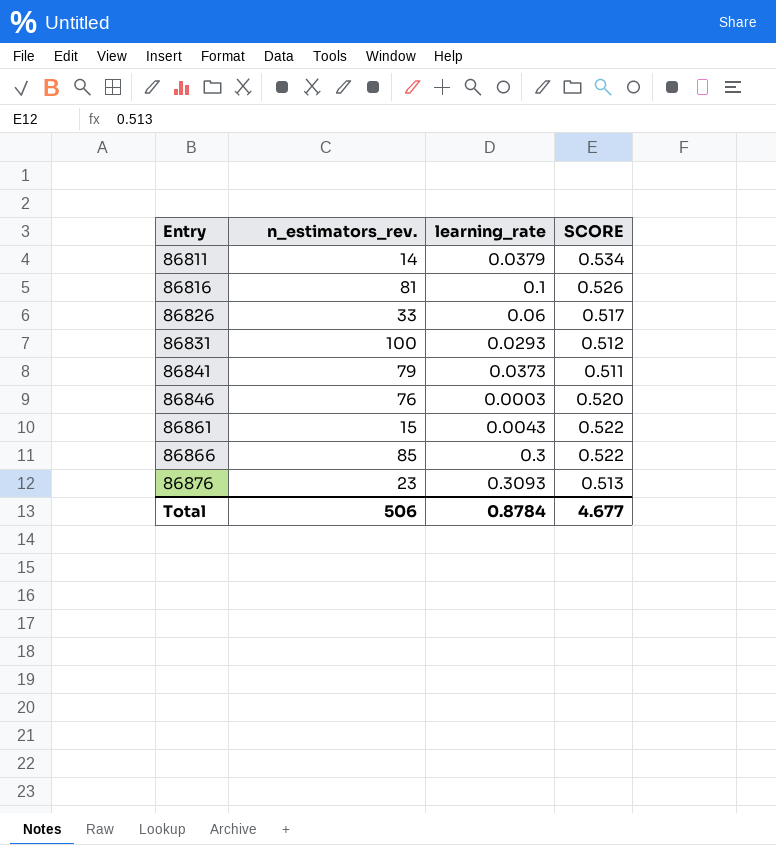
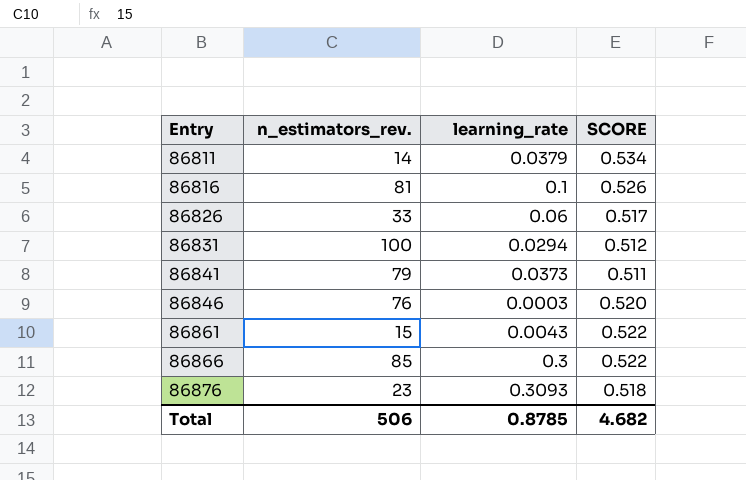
86831 | learning_rate: 0.0293 -> 0.0294
86876 | SCORE: 0.513 -> 0.518
Total | learning_rate: 0.8784 -> 0.8785
Total | SCORE: 4.677 -> 4.682

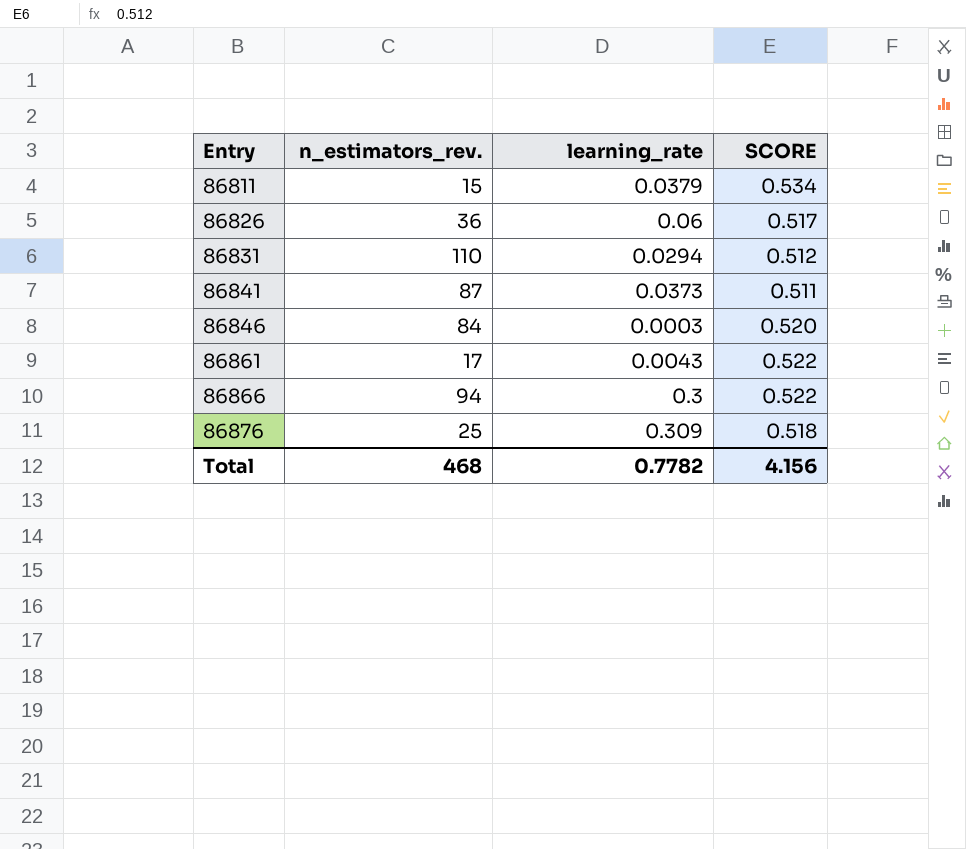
row 86816: 81 | 0.1 | 0.526 -> none
86811 | n_estimators_rev.: 14 -> 15
86826 | n_estimators_rev.: 33 -> 36
86831 | n_estimators_rev.: 100 -> 110
86841 | n_estimators_rev.: 79 -> 87
86846 | n_estimators_rev.: 76 -> 84
86861 | n_estimators_rev.: 15 -> 17
86866 | n_estimators_rev.: 85 -> 94
86876 | n_estimators_rev.: 23 -> 25
86876 | learning_rate: 0.3093 -> 0.309
Total | n_estimators_rev.: 506 -> 468
Total | learning_rate: 0.8785 -> 0.7782
Total | SCORE: 4.682 -> 4.156

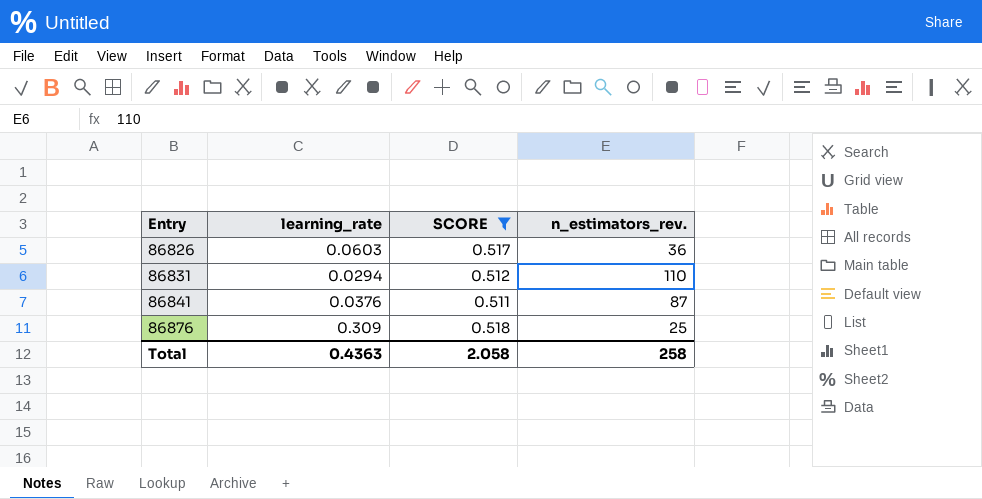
filter: none -> SCORE <= 0.518
column n_estimators_rev. | position: 2 -> 4
86826 | learning_rate: 0.06 -> 0.0603
86841 | learning_rate: 0.0373 -> 0.0376
Total | learning_rate: 0.7782 -> 0.4363
Total | SCORE: 4.156 -> 2.058
Total | n_estimators_rev.: 468 -> 258

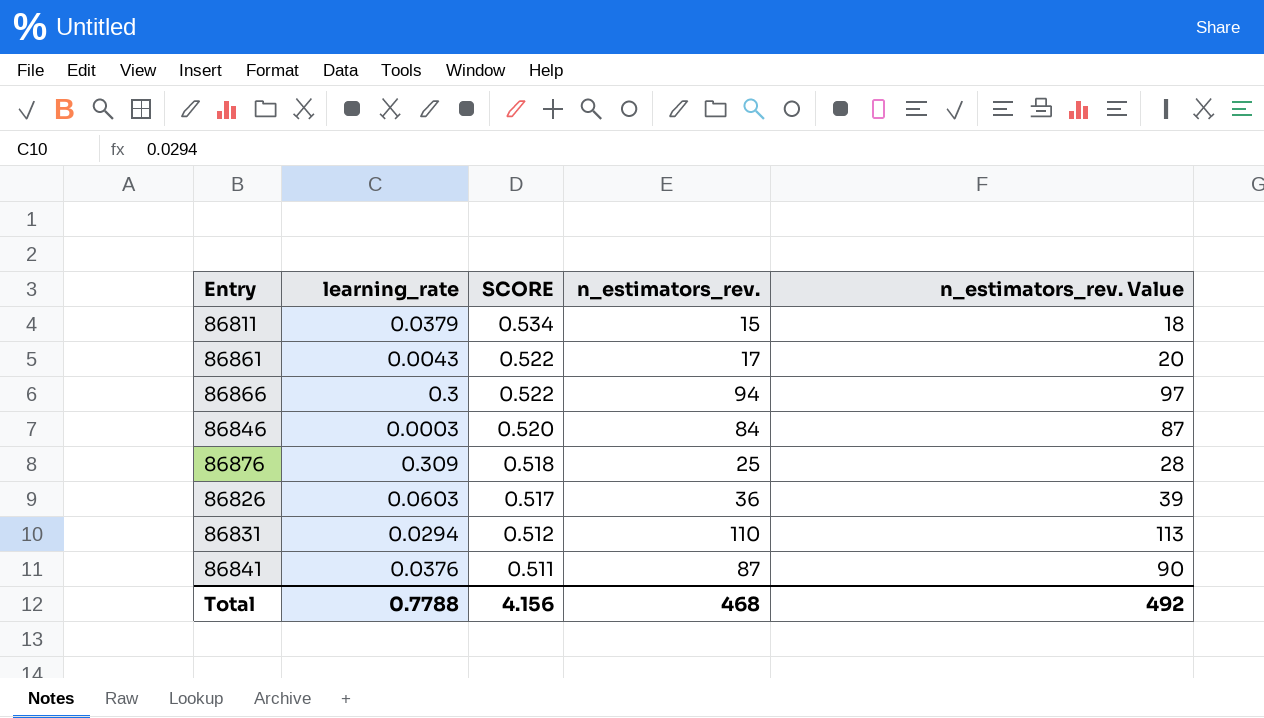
filter: SCORE <= 0.518 -> none
row order: Entry ascending -> SCORE descending
column n_estimators_rev. Value | formula: none -> [n_estimators_rev.] + 3
Total | learning_rate: 0.4363 -> 0.7788
Total | SCORE: 2.058 -> 4.156
Total | n_estimators_rev.: 258 -> 468

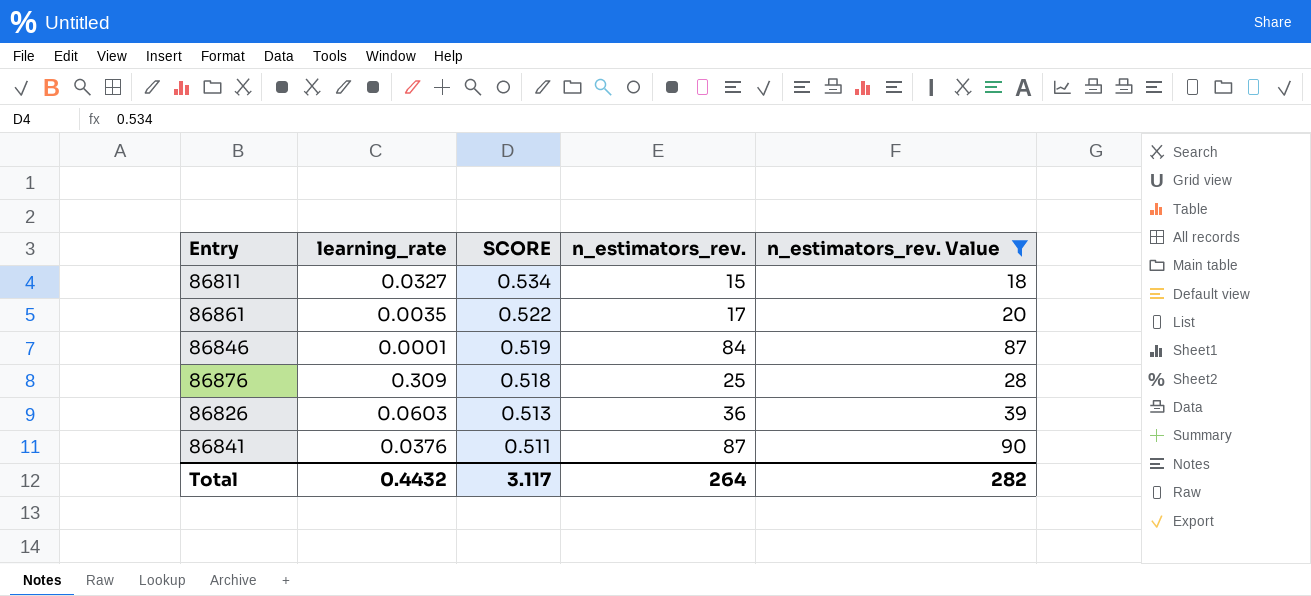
filter: none -> n_estimators_rev. Value <= 90
86811 | learning_rate: 0.0379 -> 0.0327
86861 | learning_rate: 0.0043 -> 0.0035
86846 | learning_rate: 0.0003 -> 0.0001
86846 | SCORE: 0.520 -> 0.519
86826 | SCORE: 0.517 -> 0.513
Total | learning_rate: 0.7788 -> 0.4432
Total | SCORE: 4.156 -> 3.117
Total | n_estimators_rev.: 468 -> 264
Total | n_estimators_rev. Value: 492 -> 282

